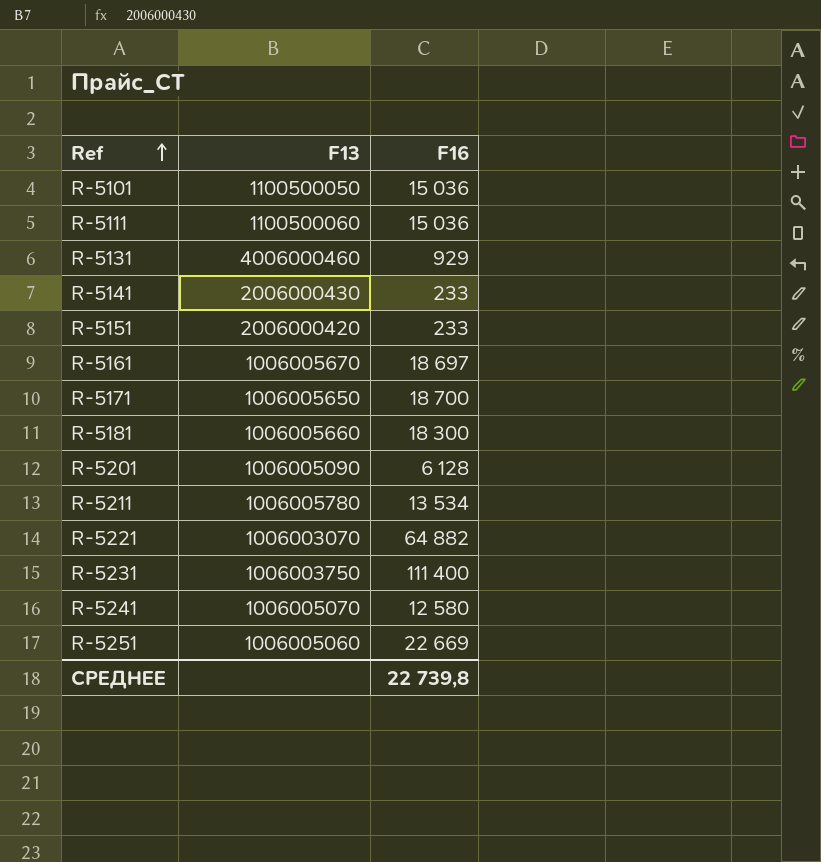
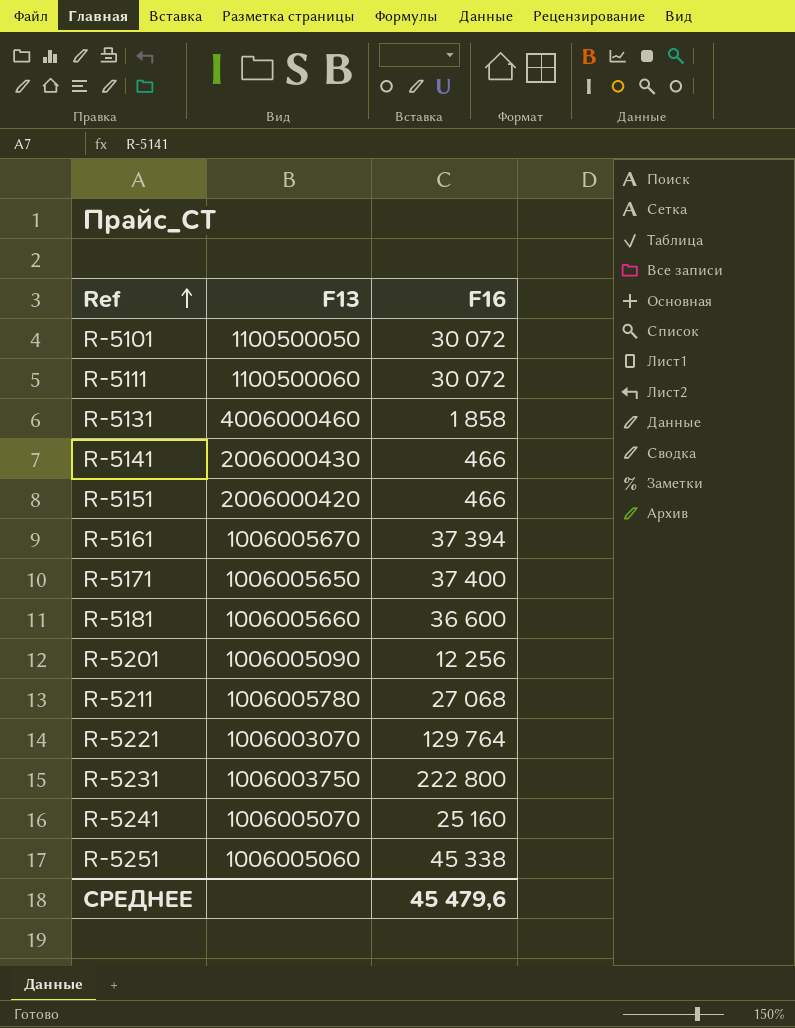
R-5101 | F16: 15 036 -> 30 072
R-5111 | F16: 15 036 -> 30 072
R-5131 | F16: 929 -> 1 858
R-5141 | F16: 233 -> 466
R-5151 | F16: 233 -> 466
R-5161 | F16: 18 697 -> 37 394
R-5171 | F16: 18 700 -> 37 400
R-5181 | F16: 18 300 -> 36 600
R-5201 | F16: 6 128 -> 12 256
R-5211 | F16: 13 534 -> 27 068
R-5221 | F16: 64 882 -> 129 764
R-5231 | F16: 111 400 -> 222 800
R-5241 | F16: 12 580 -> 25 160
R-5251 | F16: 22 669 -> 45 338
СРЕДНЕЕ | F16: 22 739,8 -> 45 479,6

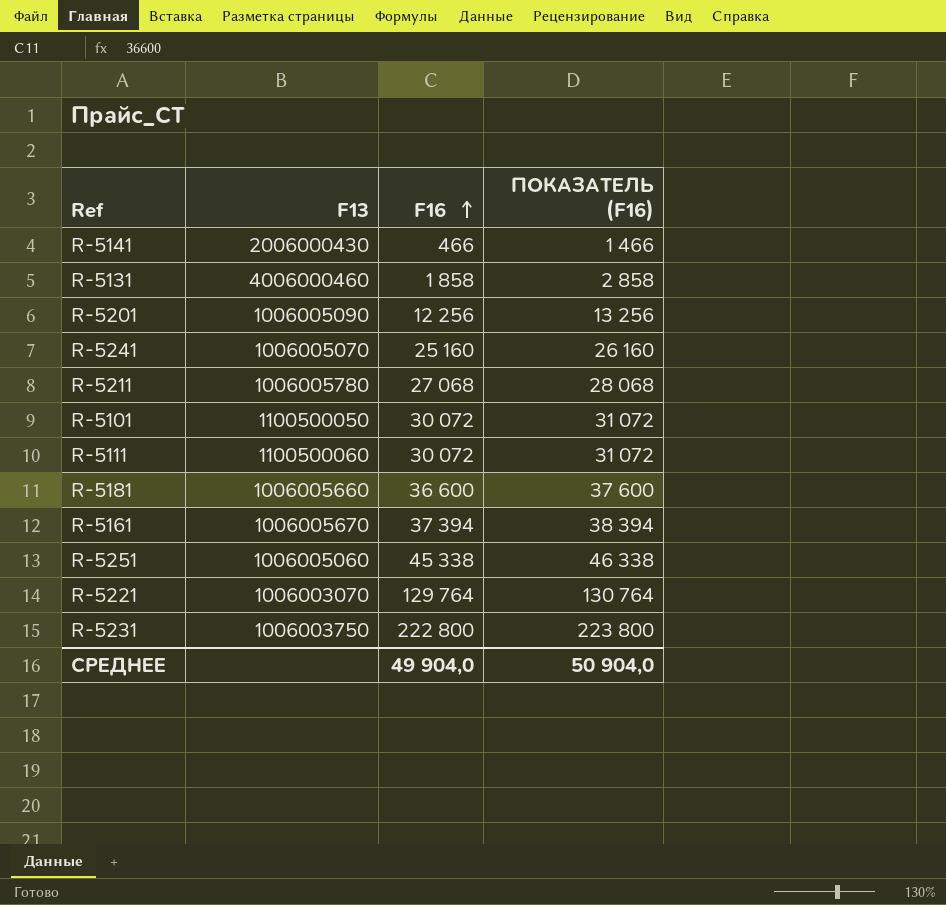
row order: Ref ascending -> F16 ascending
column ПОКАЗАТЕЛЬ (F16) | formula: none -> [F16] + 1000
row R-5151: 2006000420 | 466 -> none
row R-5171: 1006005650 | 37 400 -> none
СРЕДНЕЕ | F16: 45 479,6 -> 49 904,0

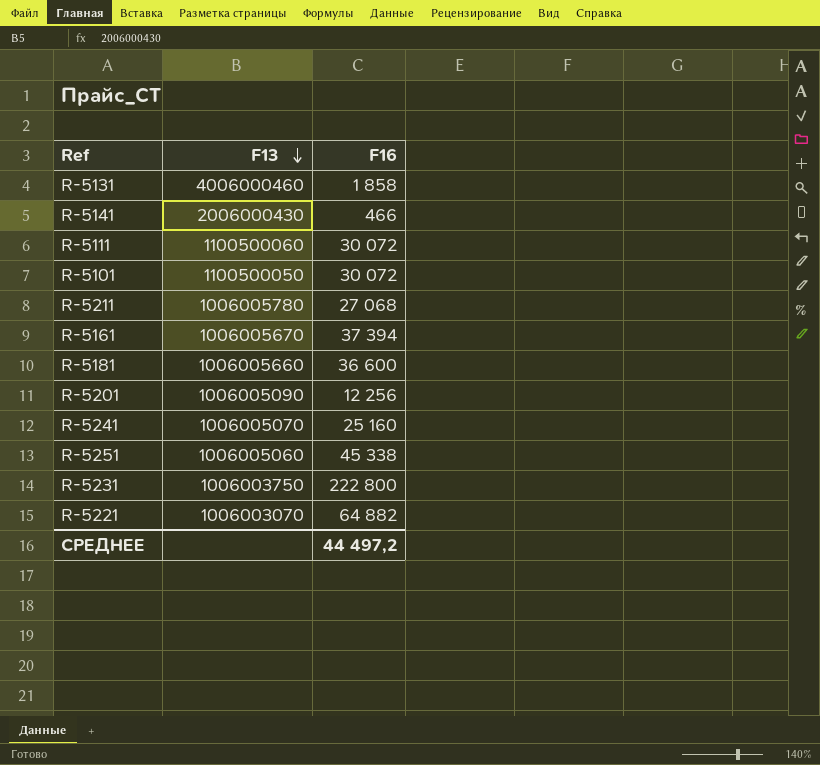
row order: F16 ascending -> F13 descending
column ПОКАЗАТЕЛЬ (F16) | formula: [F16] + 1000 -> none
R-5221 | F16: 129 764 -> 64 882
СРЕДНЕЕ | F16: 49 904,0 -> 44 497,2

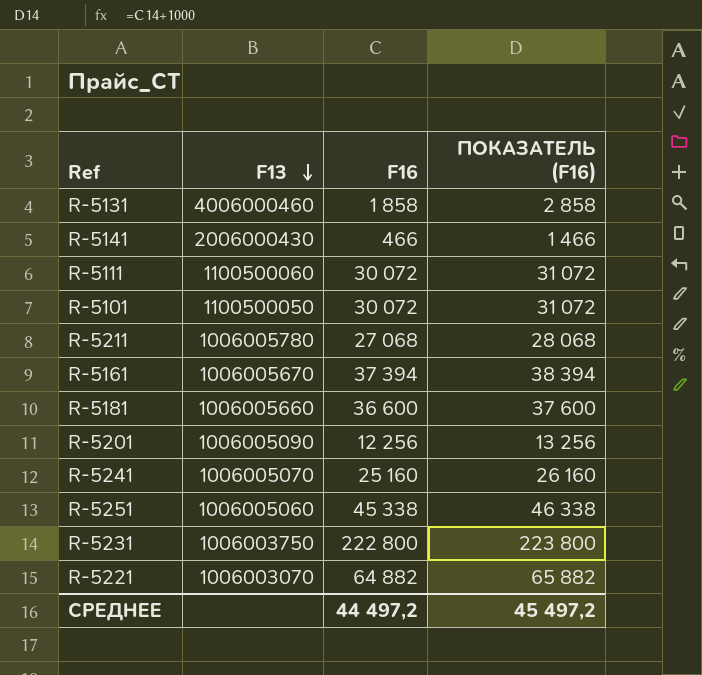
column ПОКАЗАТЕЛЬ (F16) | formula: none -> [F16] + 1000

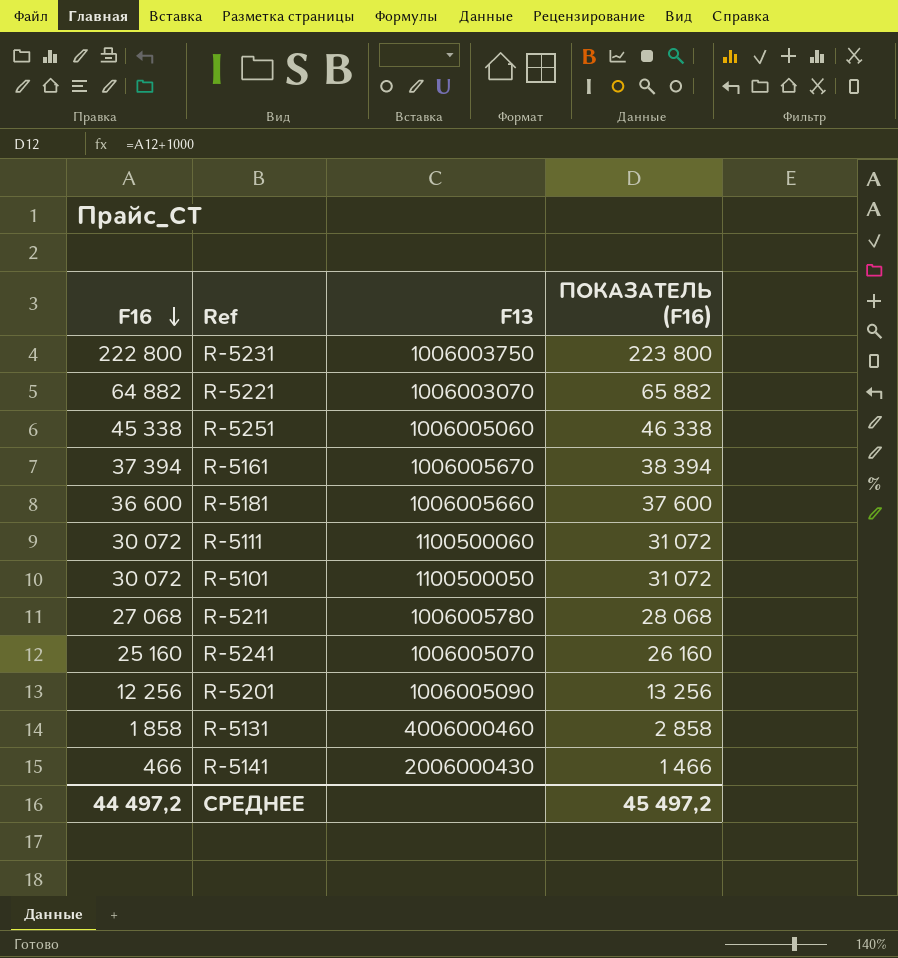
row order: F13 descending -> F16 descending
column F16 | position: 3 -> 1

